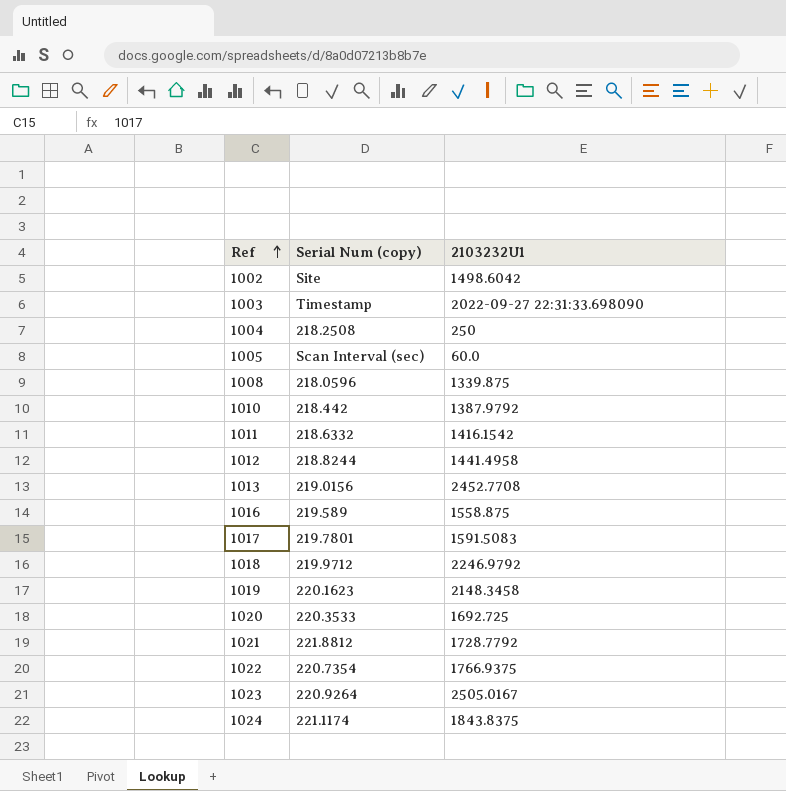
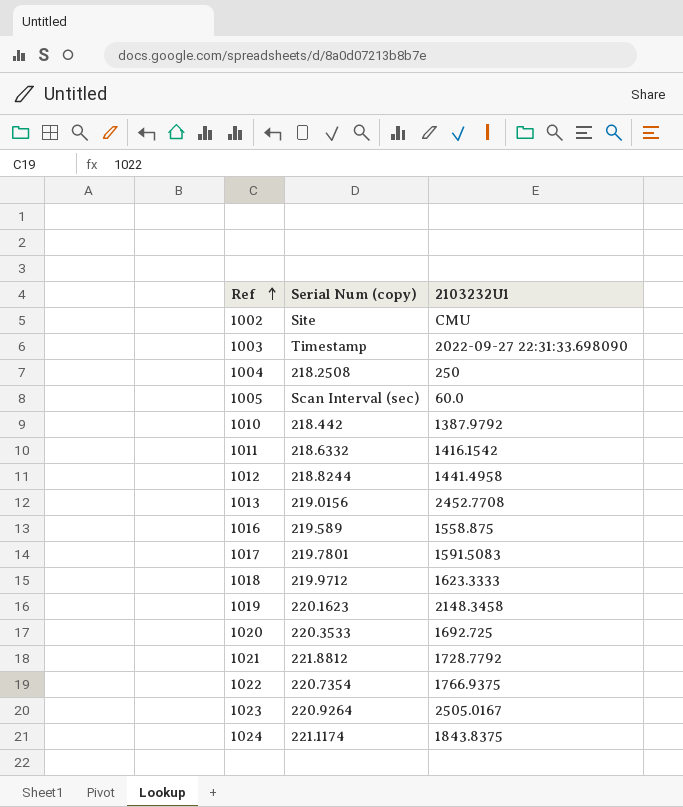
row 1008: 218.0596 | 1339.875 -> none
1002 | 2103232U1: 1498.6042 -> CMU
1018 | 2103232U1: 2246.9792 -> 1623.3333

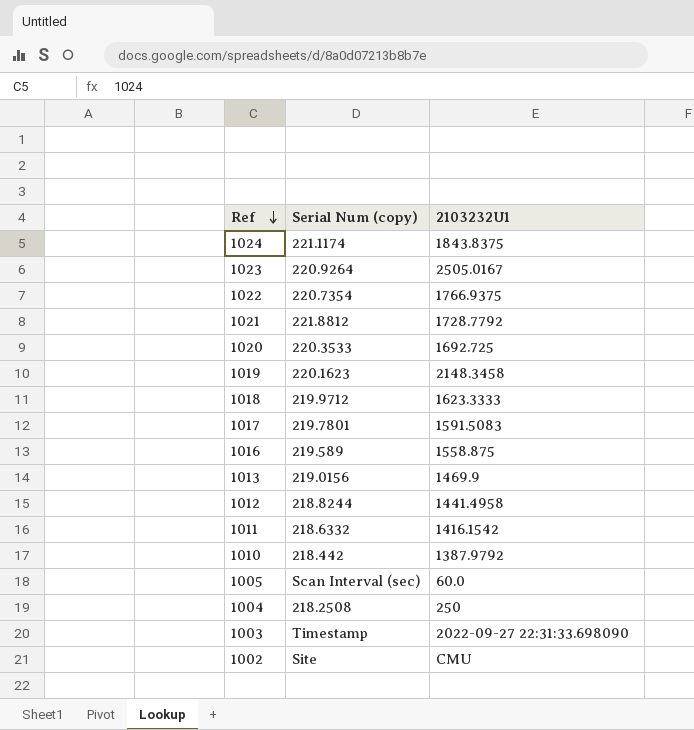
row order: Ref ascending -> Ref descending
1013 | 2103232U1: 2452.7708 -> 1469.9

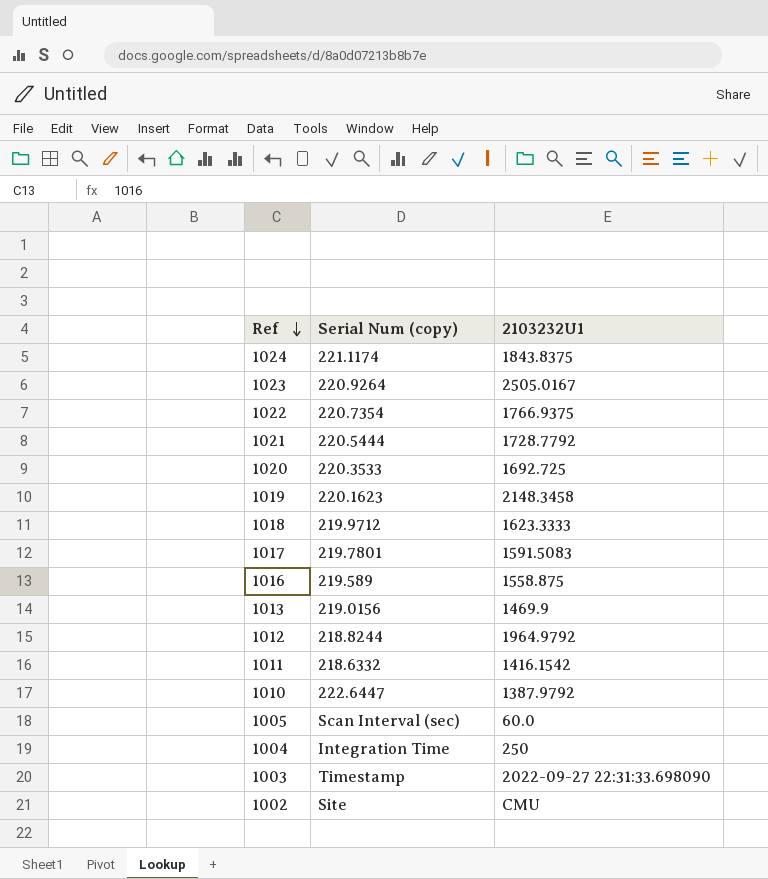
1021 | Serial Num (copy): 221.8812 -> 220.5444
1012 | 2103232U1: 1441.4958 -> 1964.9792
1010 | Serial Num (copy): 218.442 -> 222.6447
1004 | Serial Num (copy): 218.2508 -> Integration Time

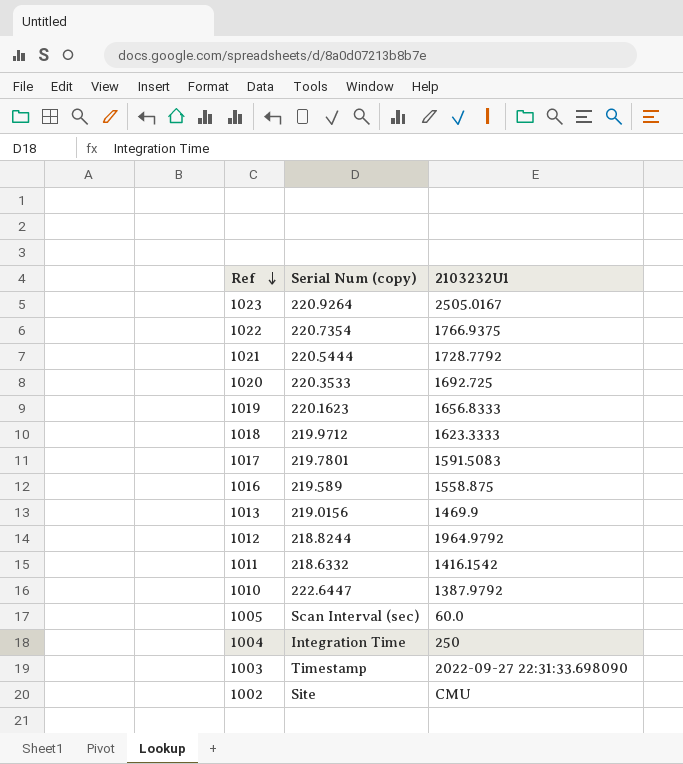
row 1024: 221.1174 | 1843.8375 -> none
1019 | 2103232U1: 2148.3458 -> 1656.8333

